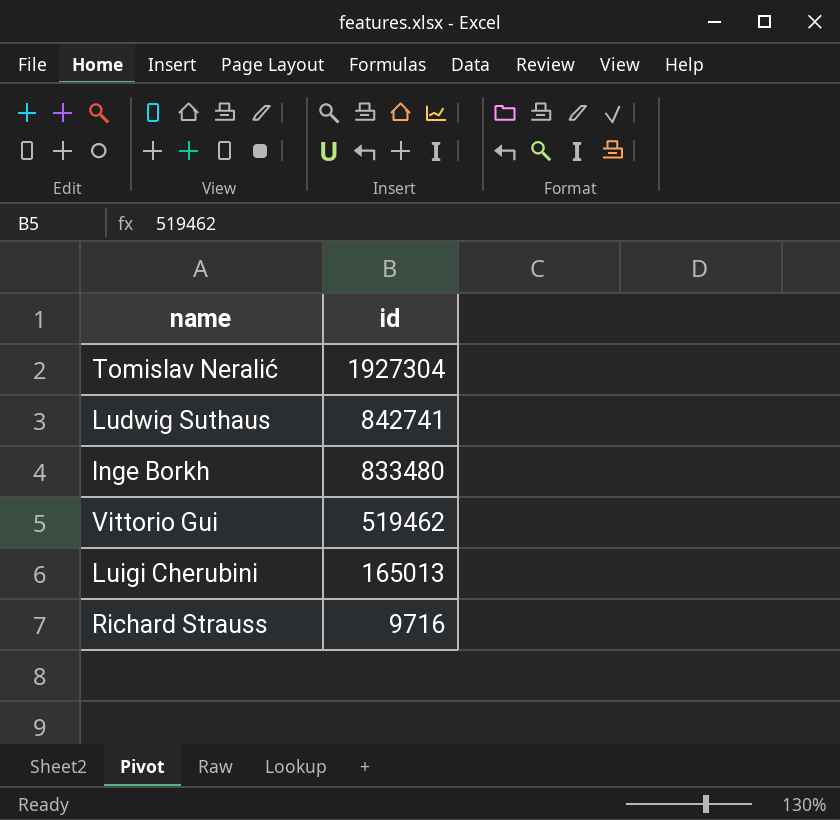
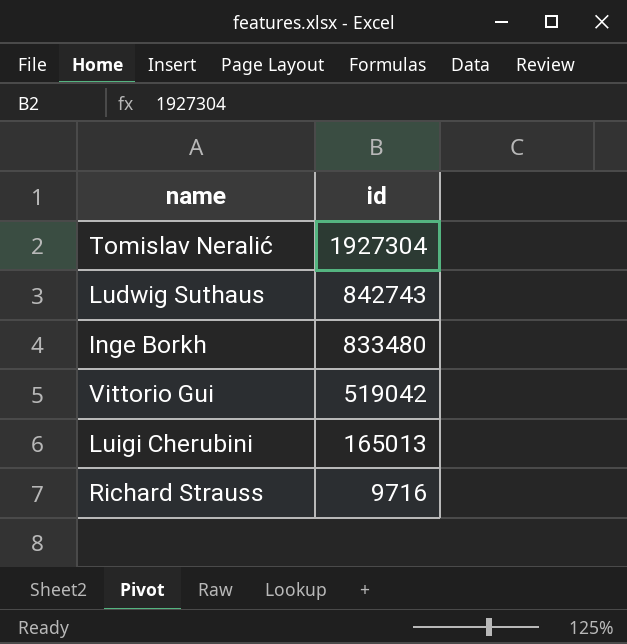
Ludwig Suthaus | id: 842741 -> 842743
Vittorio Gui | id: 519462 -> 519042

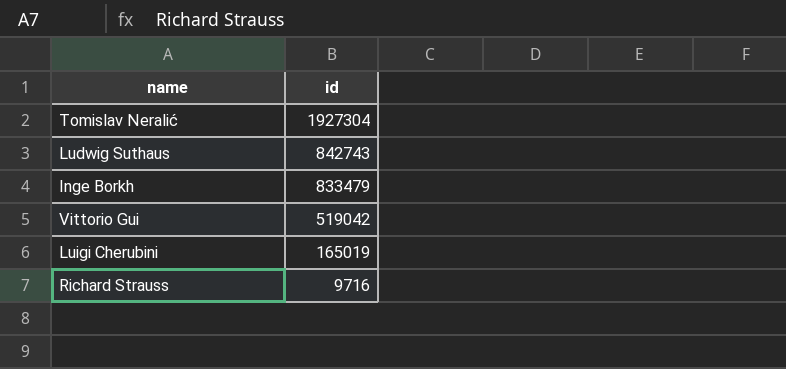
Inge Borkh | id: 833480 -> 833479
Luigi Cherubini | id: 165013 -> 165019

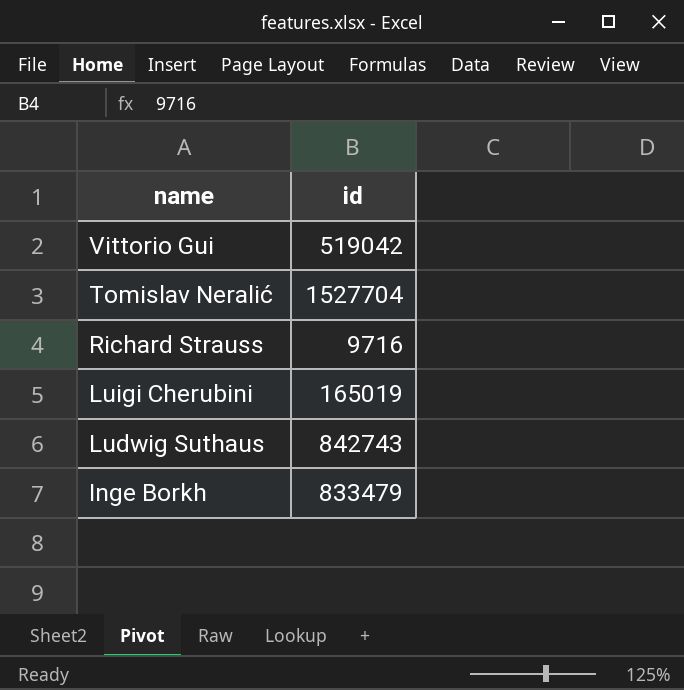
row order: id descending -> name descending
Tomislav Neralić | id: 1927304 -> 1527704

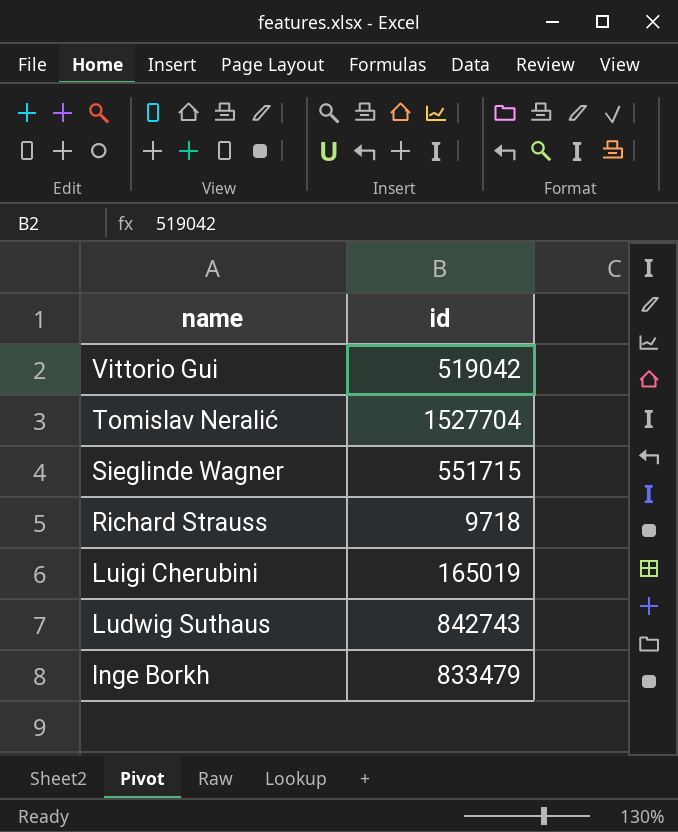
row Sieglinde Wagner: none -> 551715
Richard Strauss | id: 9716 -> 9718

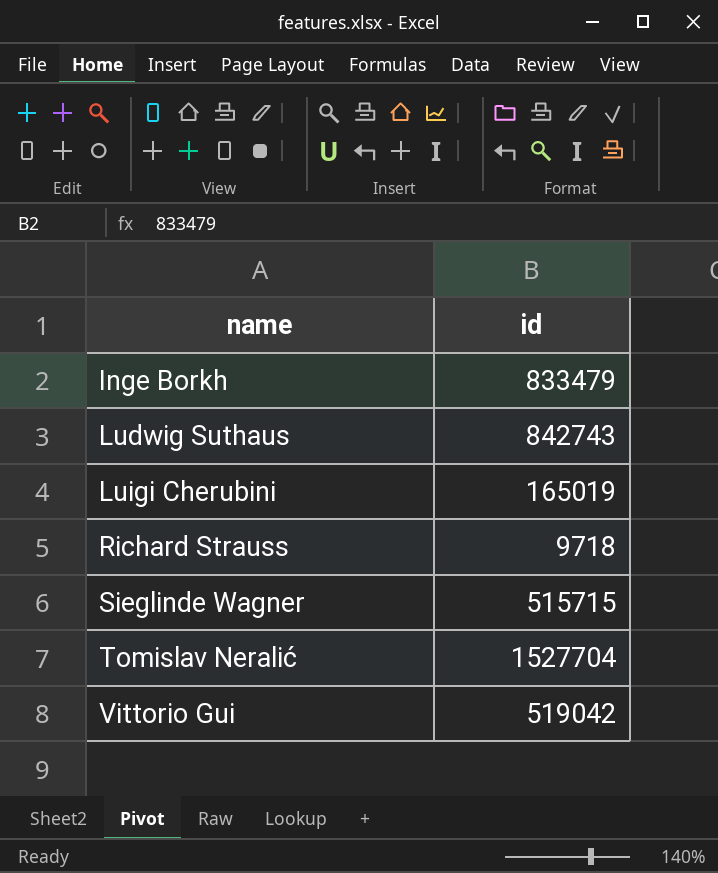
row order: name descending -> name ascending
Sieglinde Wagner | id: 551715 -> 515715

